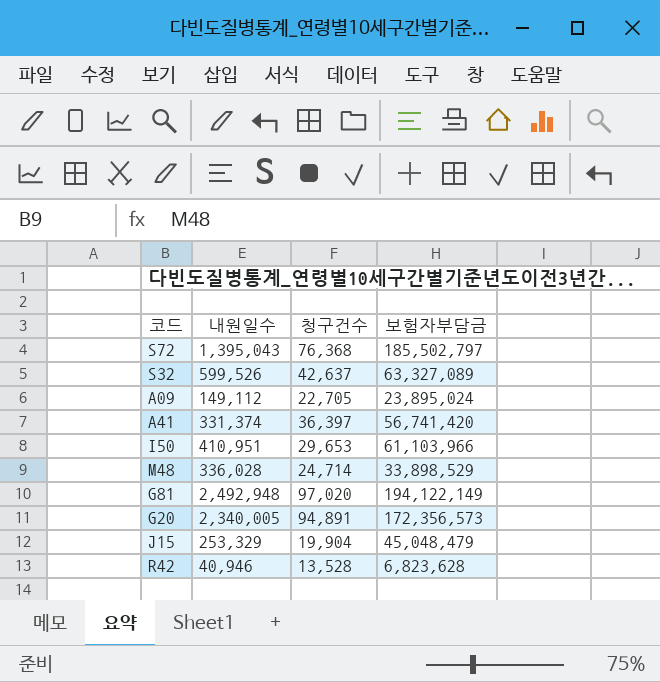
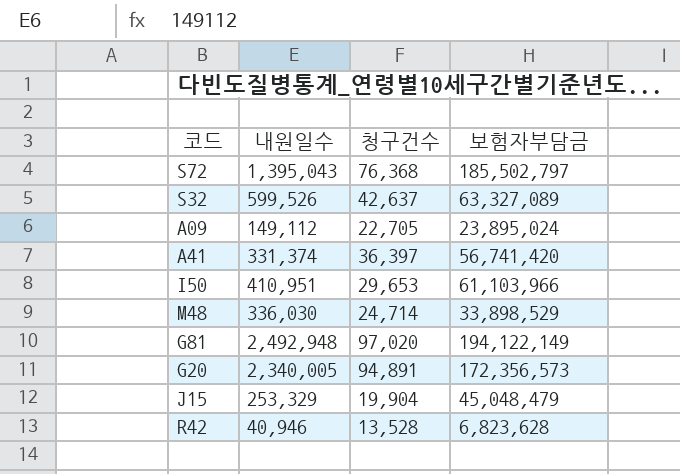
M48 | 내원일수: 336,028 -> 336,030

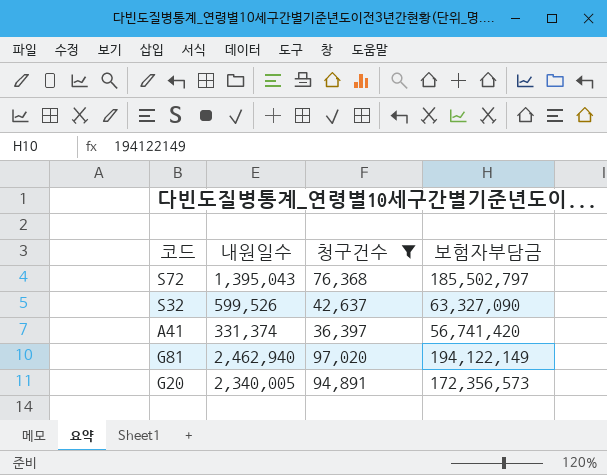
filter: none -> 청구건수 >= 36,397
S32 | 보험자부담금: 63,327,089 -> 63,327,090
G81 | 내원일수: 2,492,948 -> 2,462,940

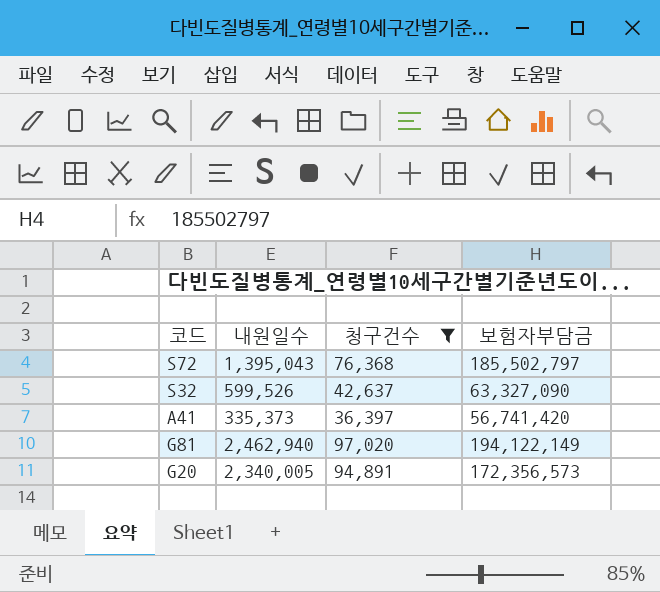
A41 | 내원일수: 331,374 -> 335,373

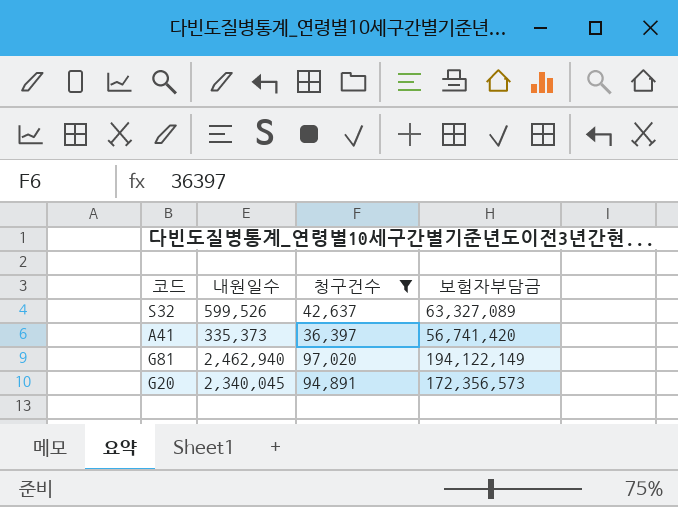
row S72: 1,395,043 | 76,368 | 185,502,797 -> none
S32 | 보험자부담금: 63,327,090 -> 63,327,089
G20 | 내원일수: 2,340,005 -> 2,340,045

